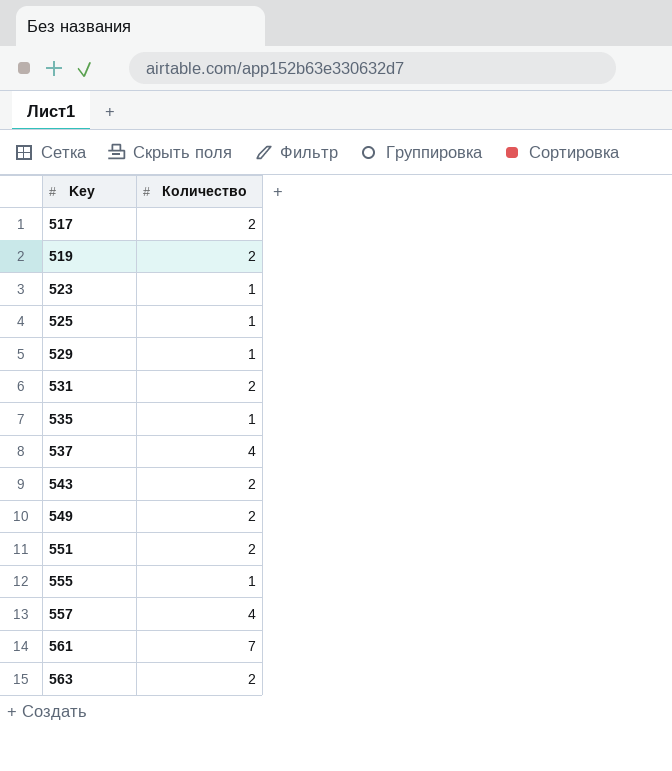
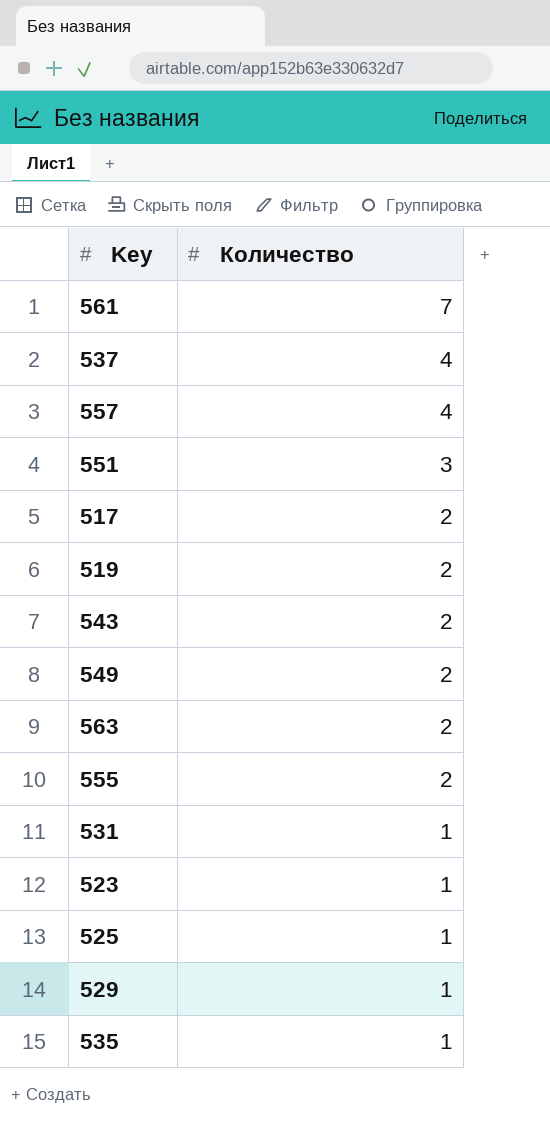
row order: Key ascending -> Количество descending
551 | Количество: 2 -> 3
555 | Количество: 1 -> 2
531 | Количество: 2 -> 1

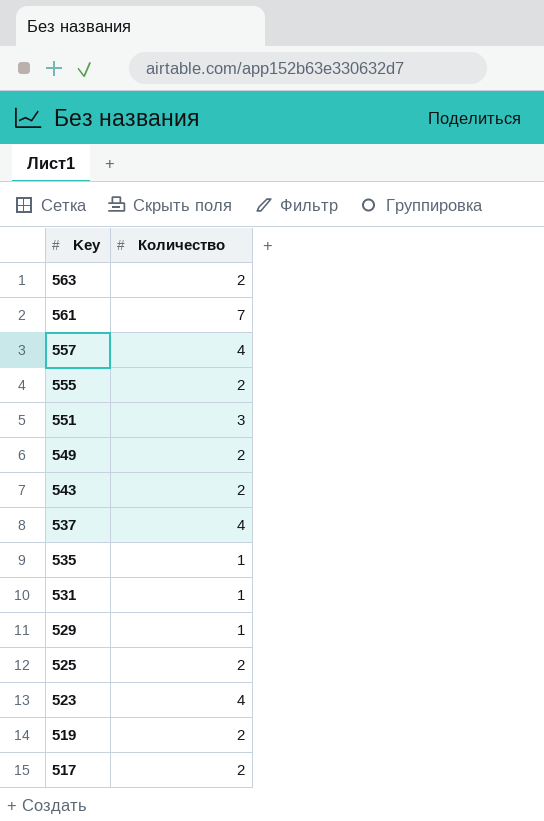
row order: Количество descending -> Key descending
525 | Количество: 1 -> 2
523 | Количество: 1 -> 4

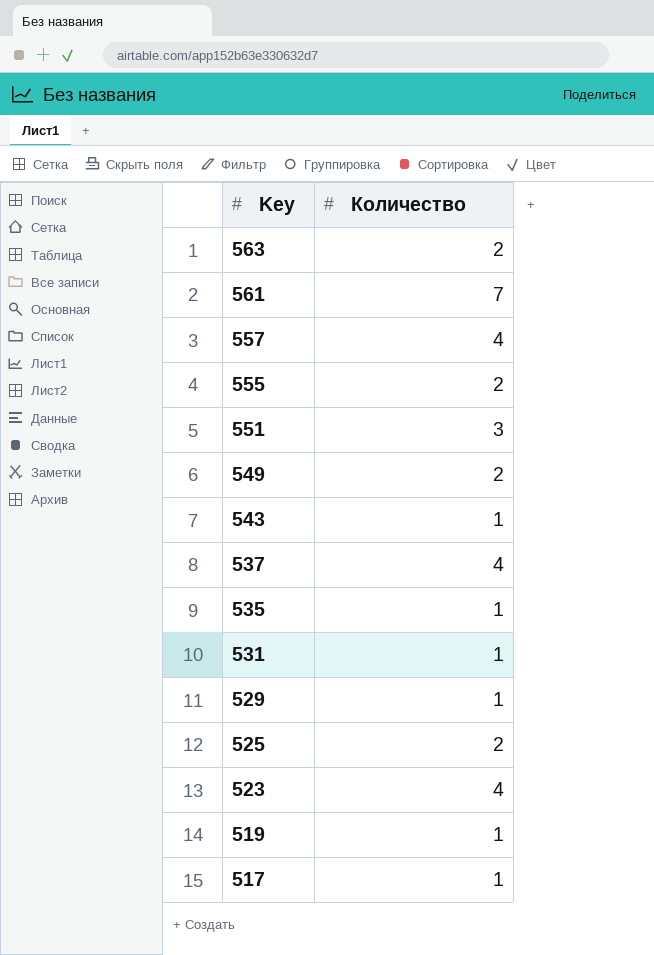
543 | Количество: 2 -> 1
519 | Количество: 2 -> 1
517 | Количество: 2 -> 1

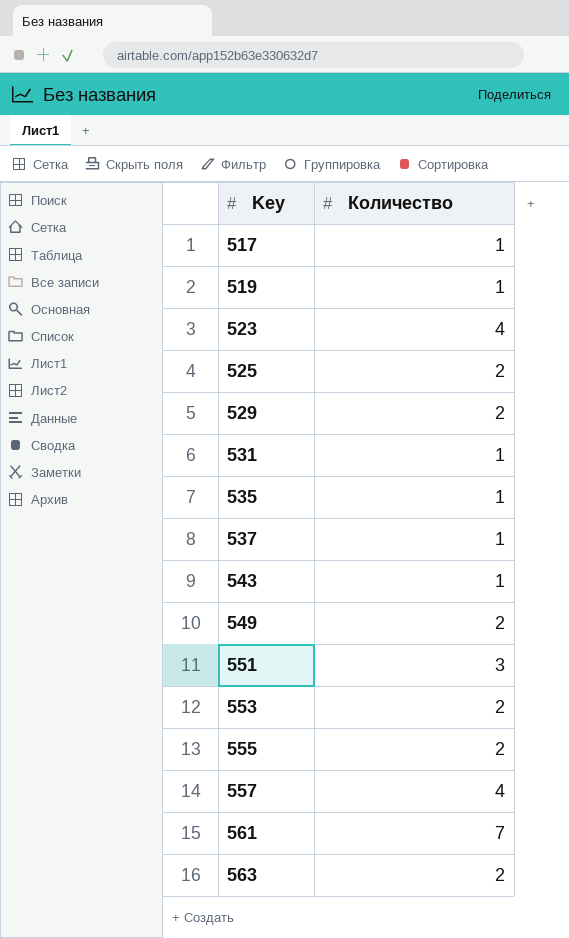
row order: Key descending -> Key ascending
529 | Количество: 1 -> 2
537 | Количество: 4 -> 1
row 553: none -> 2

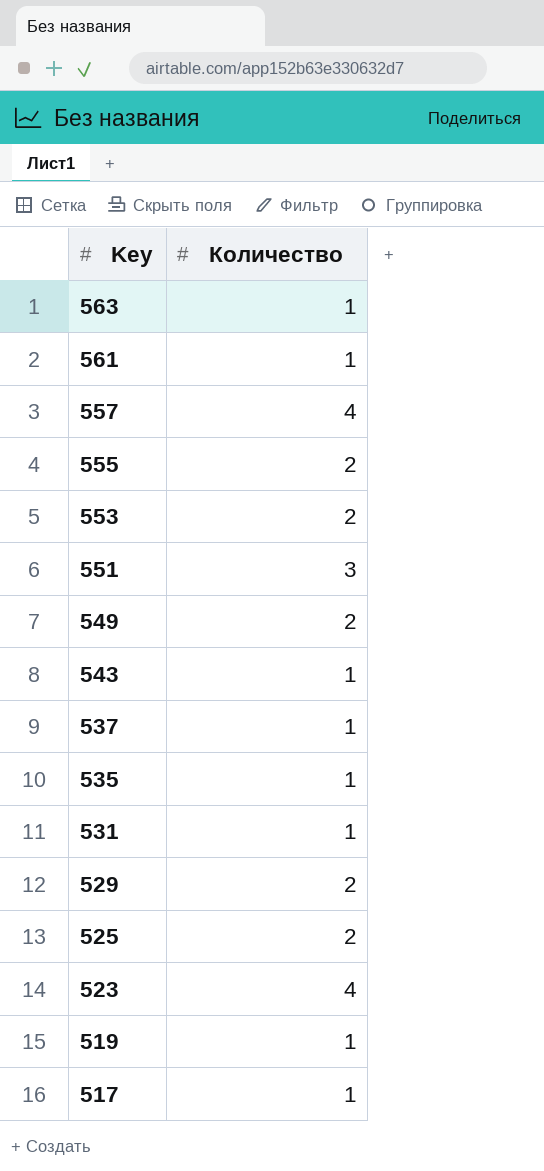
row order: Key ascending -> Key descending
563 | Количество: 2 -> 1
561 | Количество: 7 -> 1

